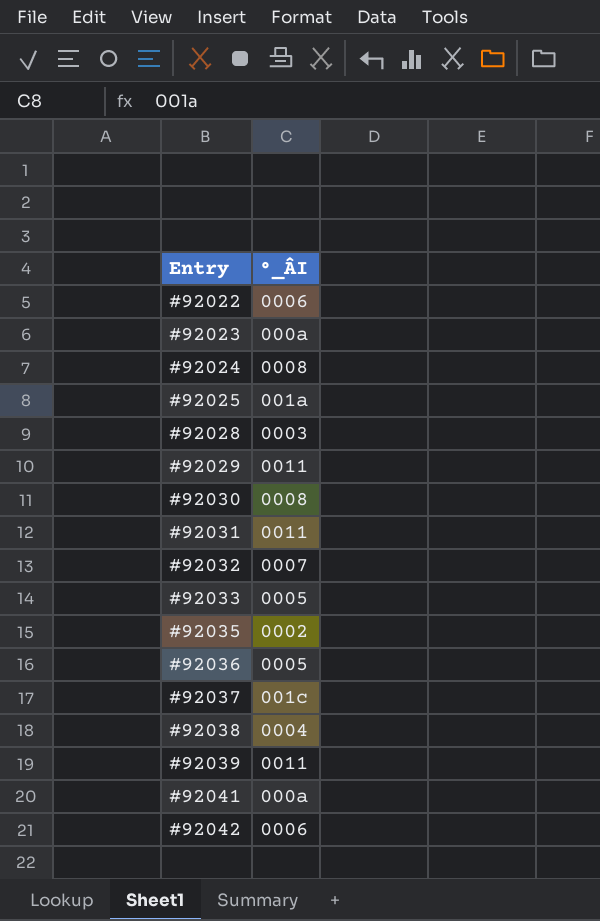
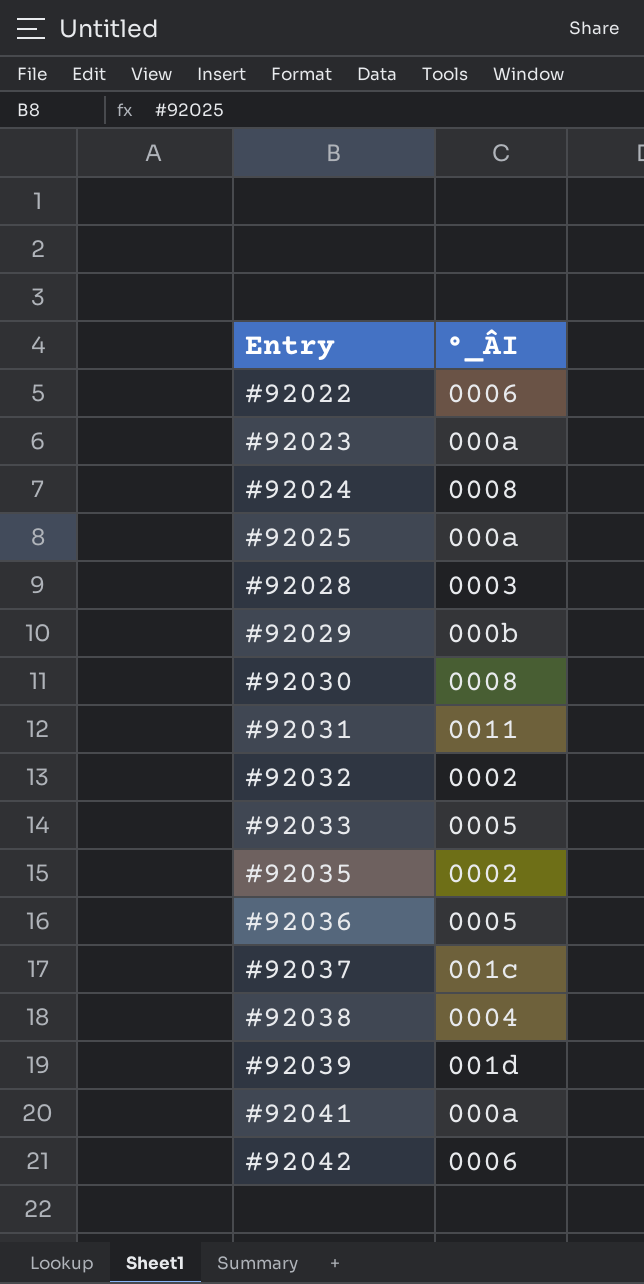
#92025 | °_ÂI: 001a -> 000a
#92029 | °_ÂI: 0011 -> 000b
#92032 | °_ÂI: 0007 -> 0002
#92039 | °_ÂI: 0011 -> 001d

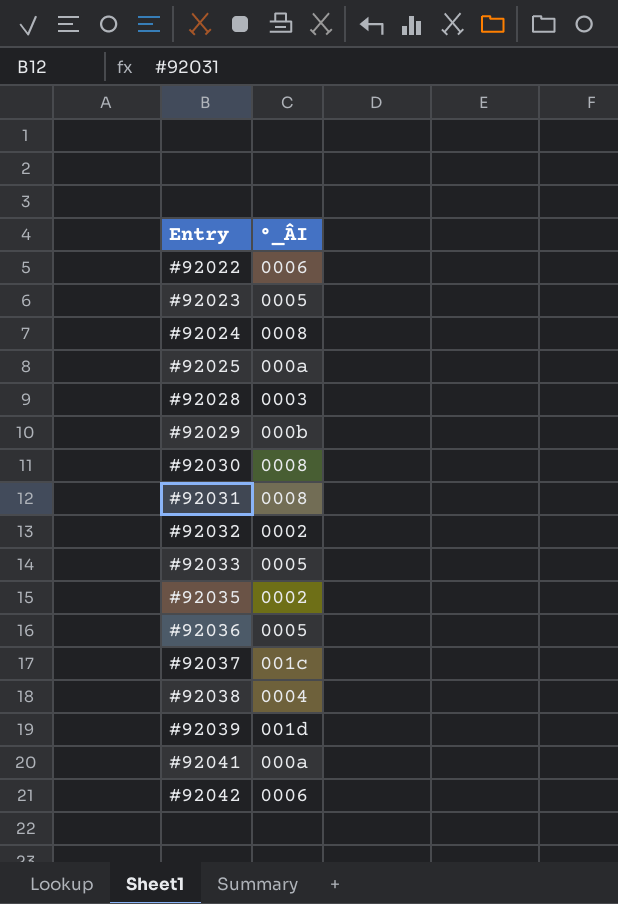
#92023 | °_ÂI: 000a -> 0005
#92031 | °_ÂI: 0011 -> 0008

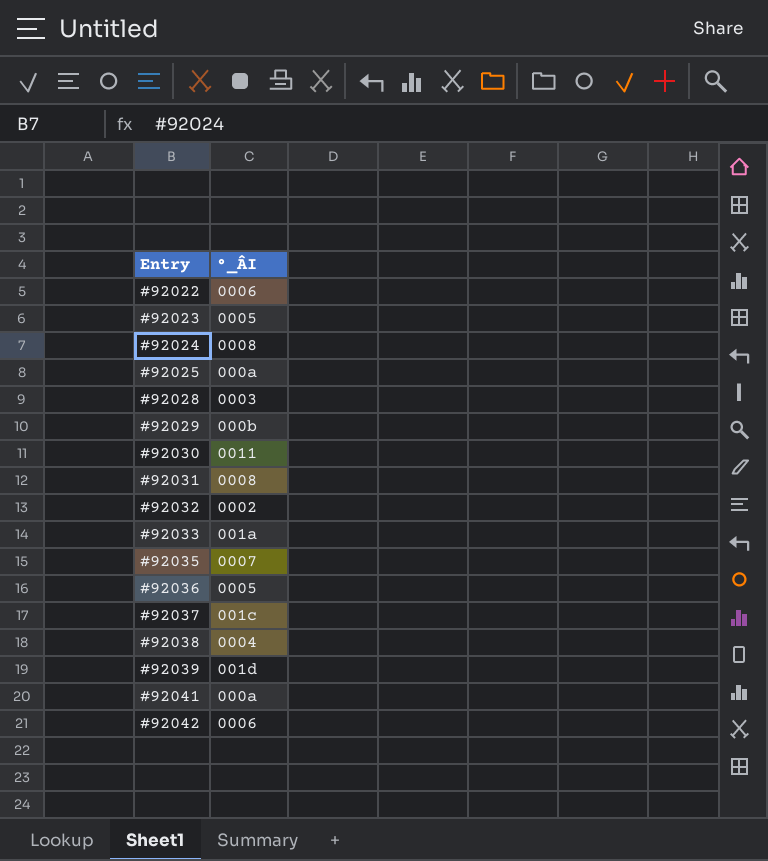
#92030 | °_ÂI: 0008 -> 0011
#92033 | °_ÂI: 0005 -> 001a
#92035 | °_ÂI: 0002 -> 0007

